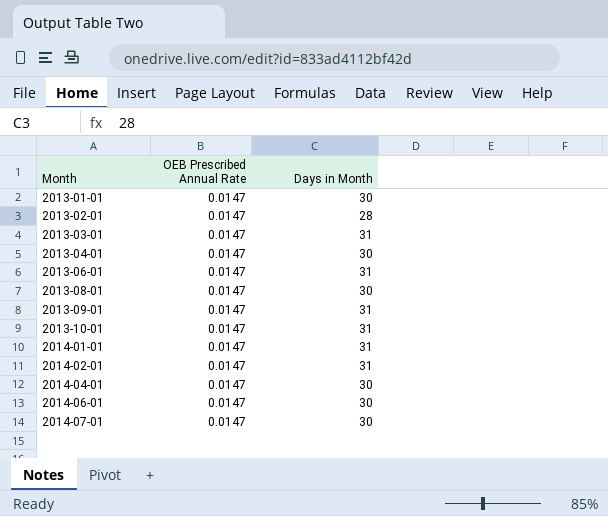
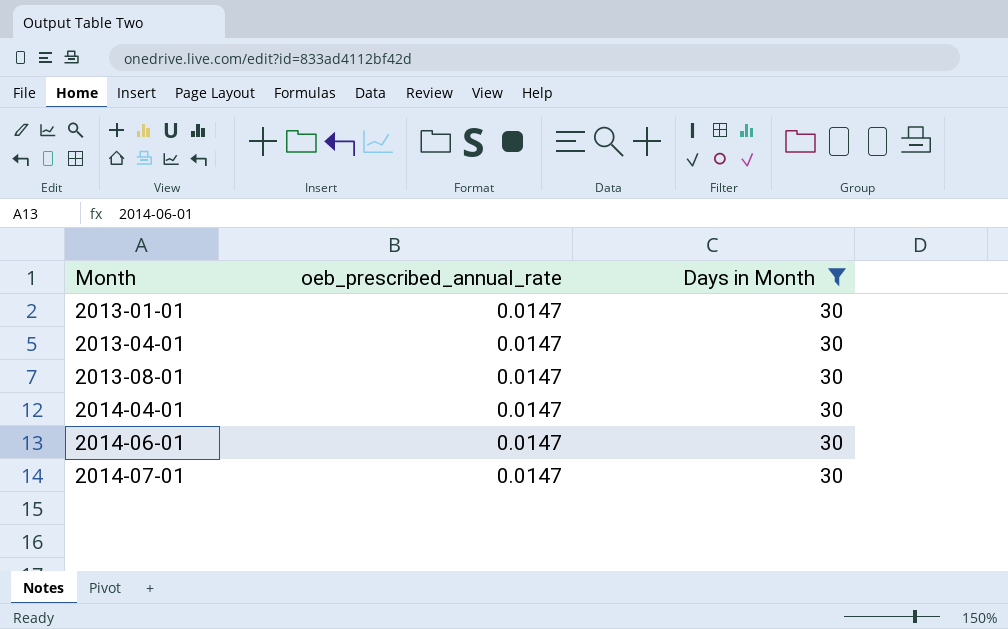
filter: none -> Days in Month = 30
column name: OEB Prescribed Annual Rate -> oeb_prescribed_annual_rate

